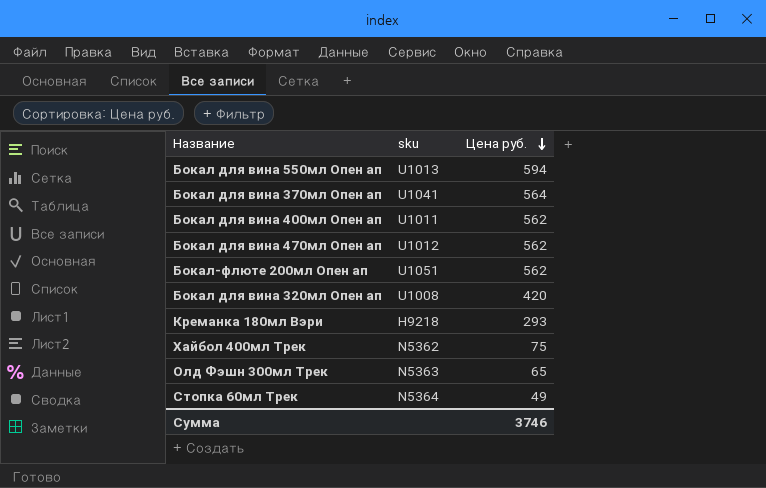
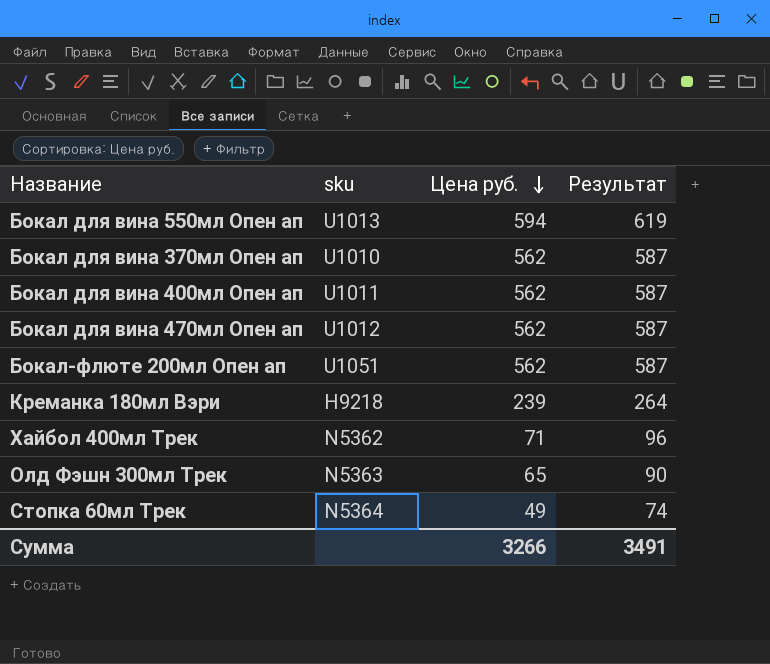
column Результат | formula: none -> [Цена руб.] + 25
row Бокал для вина 320мл Опен ап: U1008 | 420 -> none
Бокал для вина 370мл Опен ап | sku: U1041 -> U1010
Бокал для вина 370мл Опен ап | Цена руб.: 564 -> 562
Креманка 180мл Вэри | Цена руб.: 293 -> 239
Хайбол 400мл Трек | Цена руб.: 75 -> 71
Сумма | Цена руб.: 3746 -> 3266

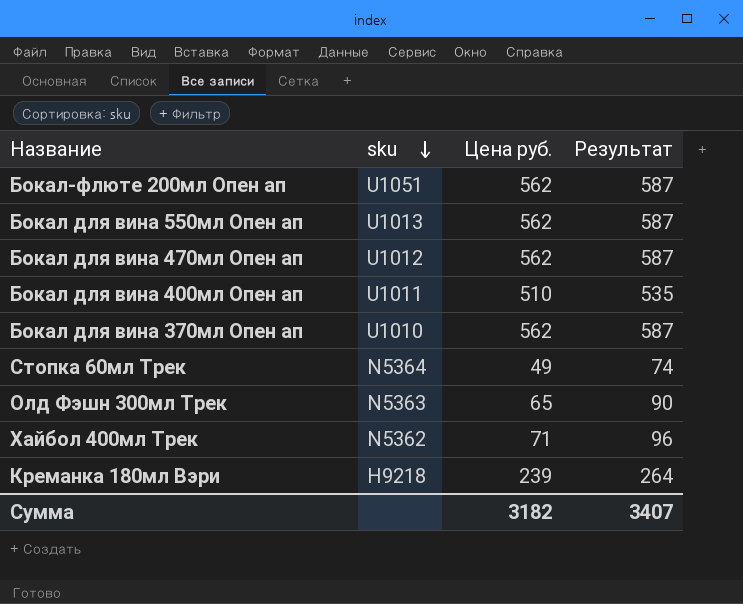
row order: Цена руб. descending -> sku descending
Бокал для вина 550мл Опен ап | Цена руб.: 594 -> 562
Бокал для вина 550мл Опен ап | Результат: 619 -> 587
Бокал для вина 400мл Опен ап | Цена руб.: 562 -> 510
Бокал для вина 400мл Опен ап | Результат: 587 -> 535
Сумма | Цена руб.: 3266 -> 3182
Сумма | Результат: 3491 -> 3407

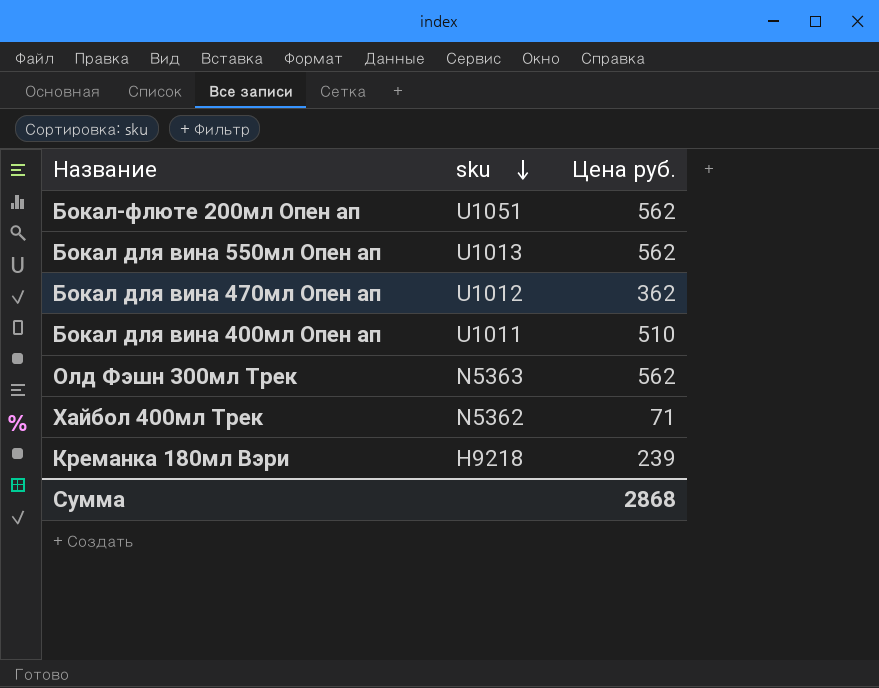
column Результат | formula: [Цена руб.] + 25 -> none
row Бокал для вина 370мл Опен ап: U1010 | 562 | 587 -> none
row Стопка 60мл Трек: N5364 | 49 | 74 -> none
Бокал для вина 470мл Опен ап | Цена руб.: 562 -> 362
Олд Фэшн 300мл Трек | Цена руб.: 65 -> 562
Сумма | Цена руб.: 3182 -> 2868

